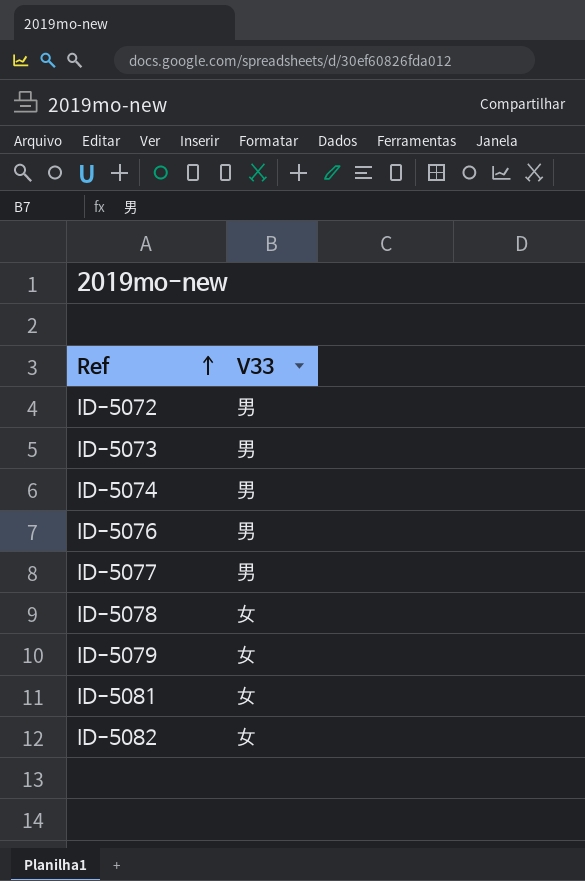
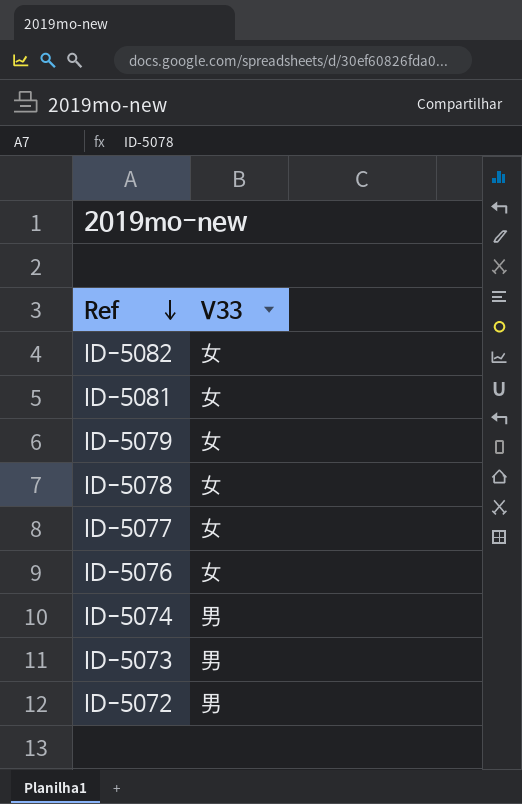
row order: Ref ascending -> Ref descending
ID-5077 | V33: 男 -> 女
ID-5076 | V33: 男 -> 女

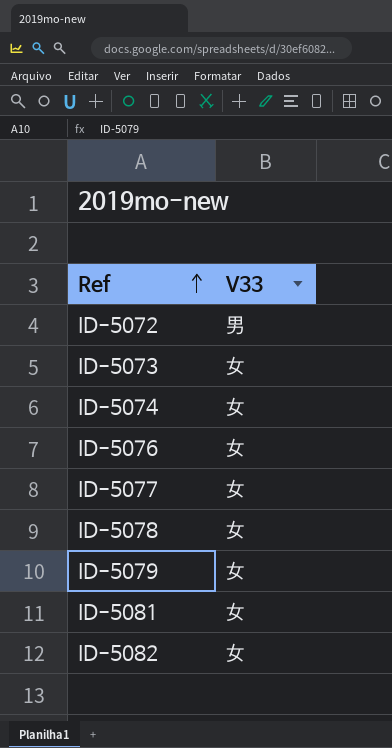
row order: Ref descending -> Ref ascending
ID-5073 | V33: 男 -> 女
ID-5074 | V33: 男 -> 女

